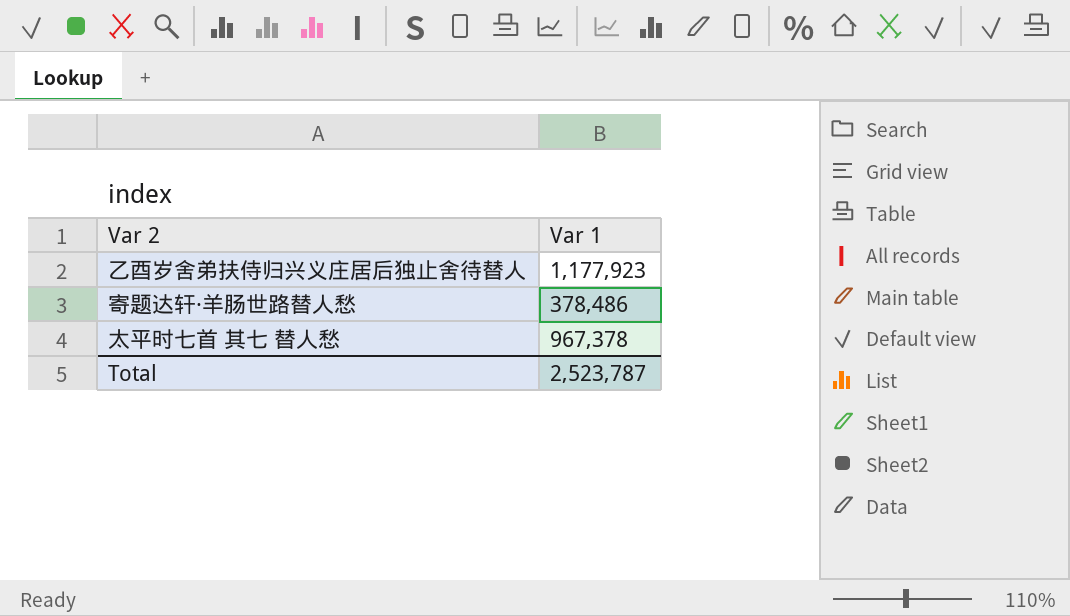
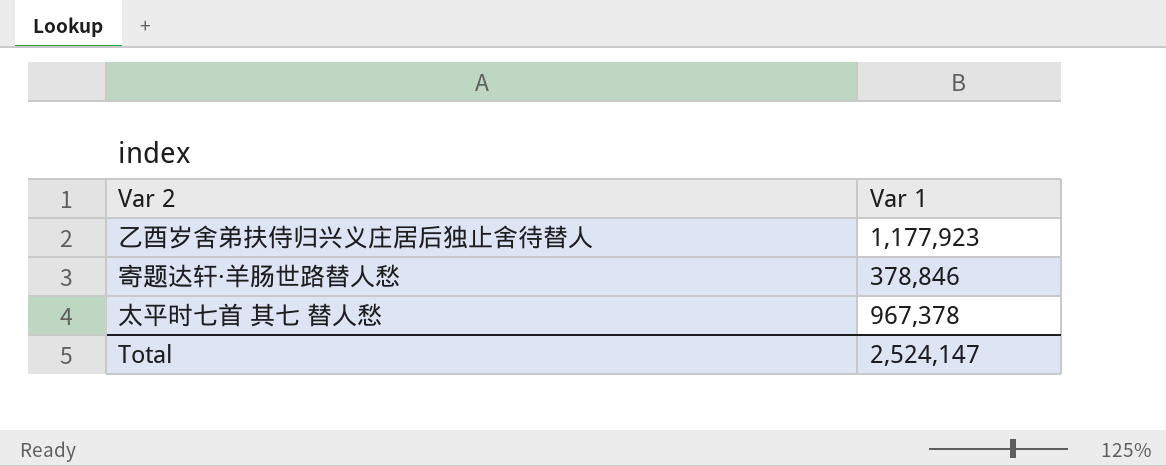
寄题达轩·羊肠世路替人愁 | Var 1: 378,486 -> 378,846
Total | Var 1: 2,523,787 -> 2,524,147

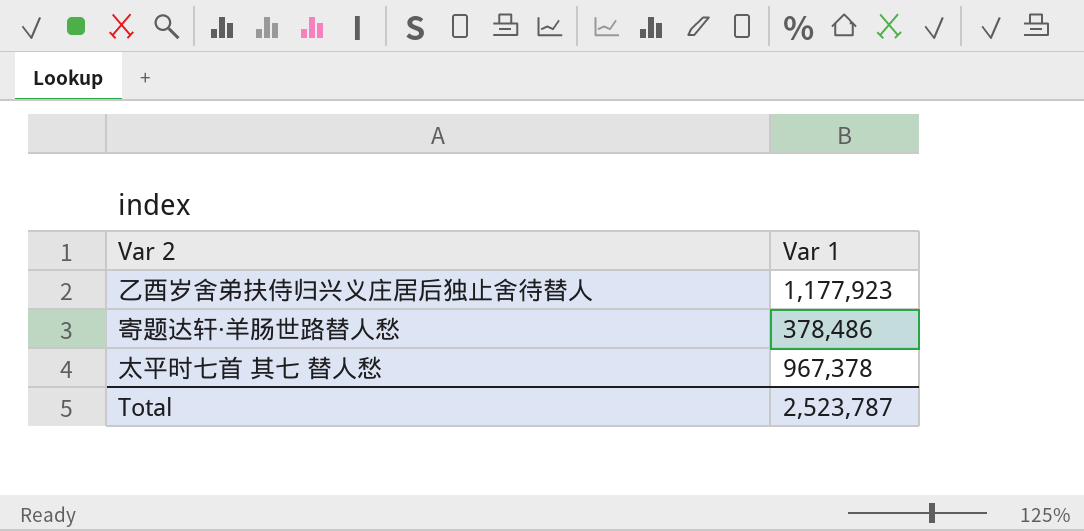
寄题达轩·羊肠世路替人愁 | Var 1: 378,846 -> 378,486
Total | Var 1: 2,524,147 -> 2,523,787

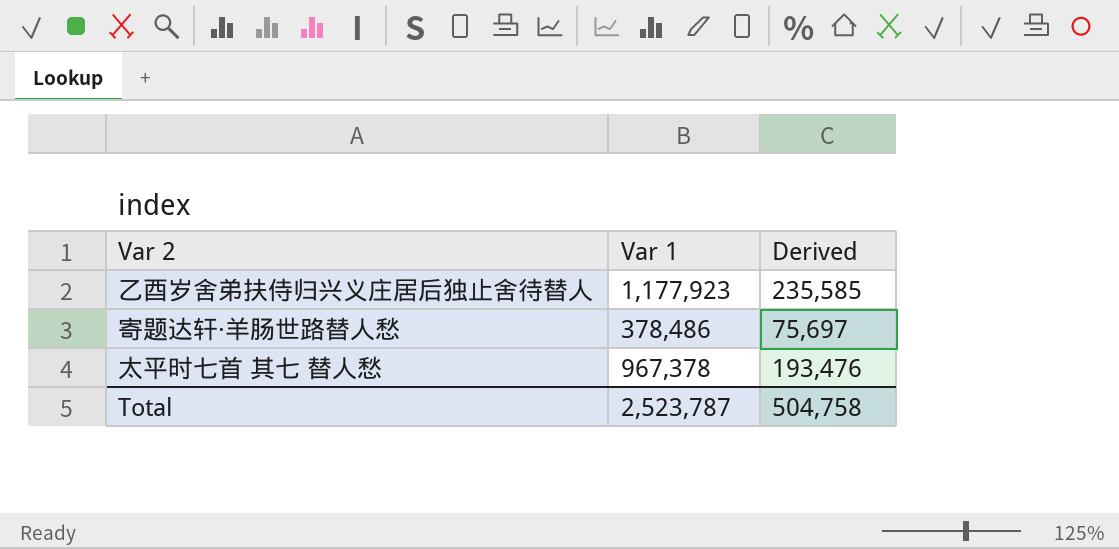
column Derived | formula: none -> [Var 1] * 0.2

